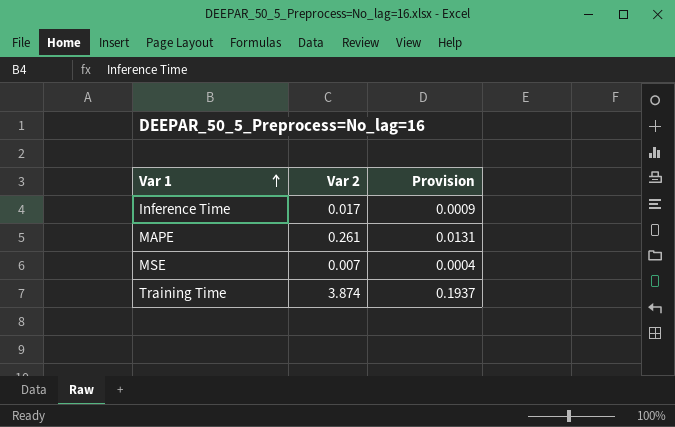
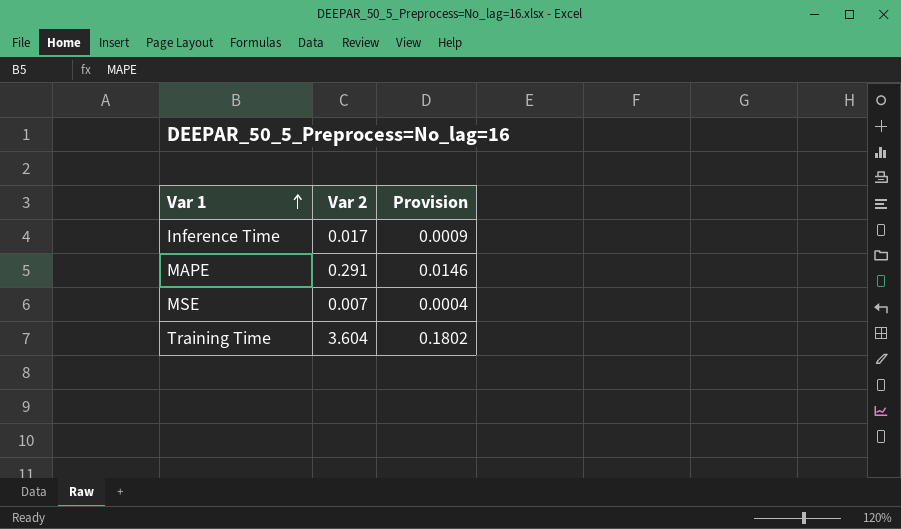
MAPE | Var 2: 0.261 -> 0.291
MAPE | Provision: 0.0131 -> 0.0146
Training Time | Var 2: 3.874 -> 3.604
Training Time | Provision: 0.1937 -> 0.1802

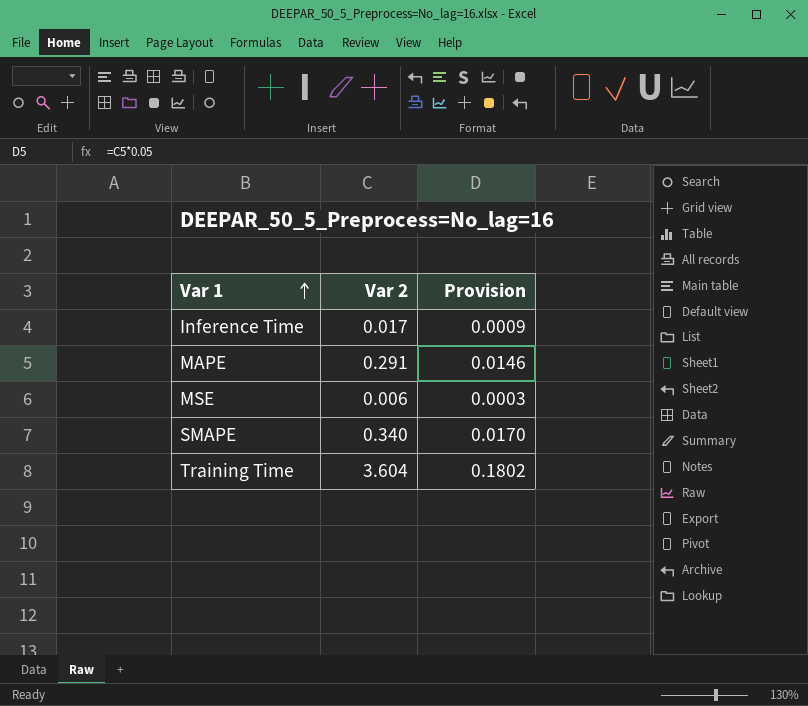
MSE | Var 2: 0.007 -> 0.006
MSE | Provision: 0.0004 -> 0.0003
row SMAPE: none -> 0.340 | 0.0170

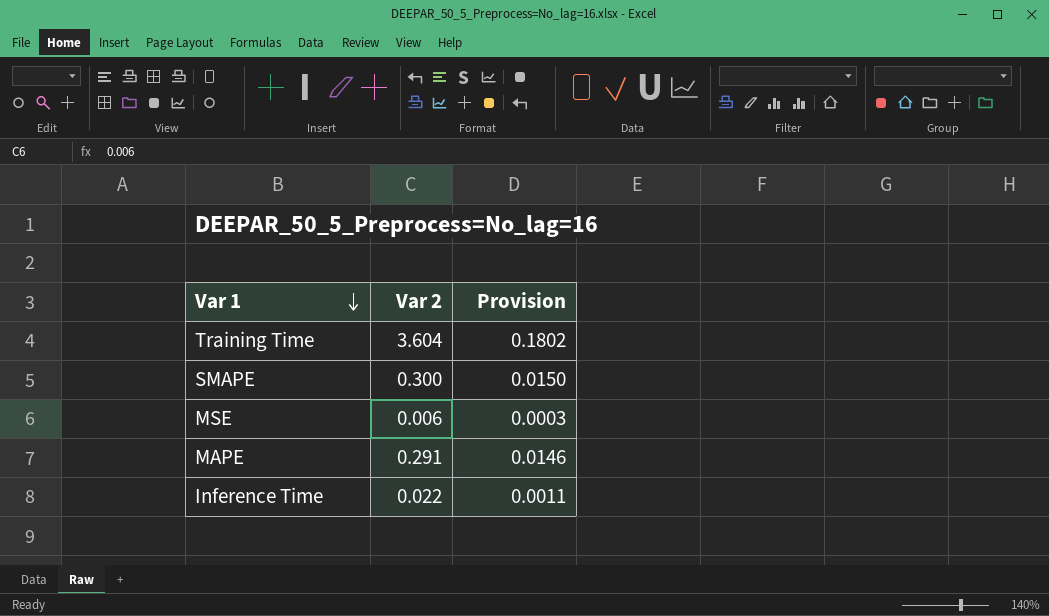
row order: Var 1 ascending -> Var 1 descending
SMAPE | Var 2: 0.340 -> 0.300
SMAPE | Provision: 0.0170 -> 0.0150
Inference Time | Var 2: 0.017 -> 0.022
Inference Time | Provision: 0.0009 -> 0.0011

